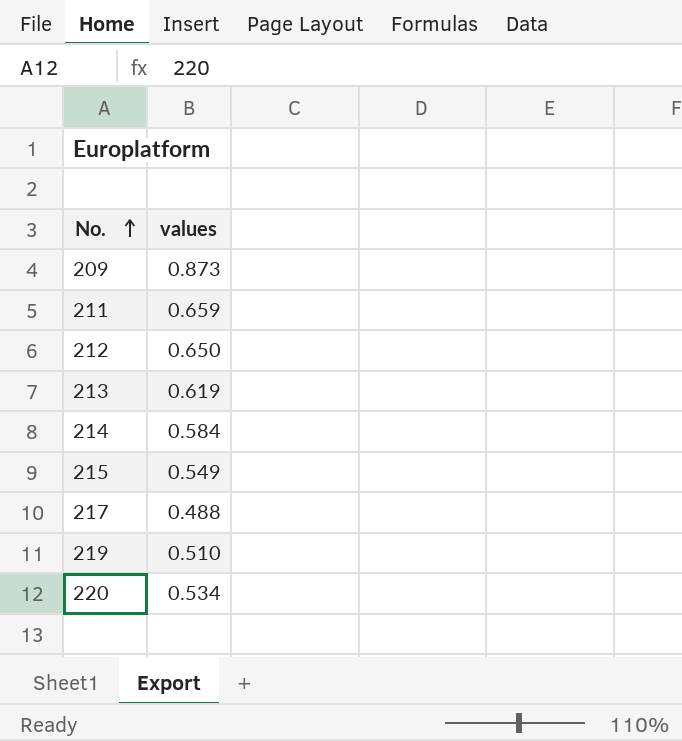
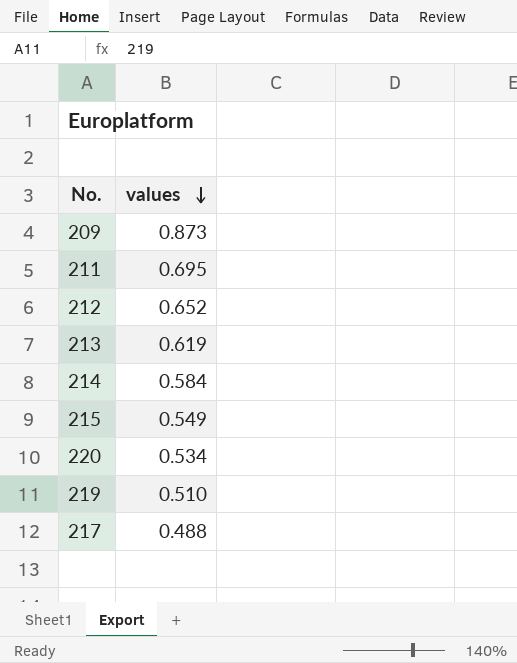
row order: No. ascending -> values descending
211 | values: 0.659 -> 0.695
212 | values: 0.650 -> 0.652

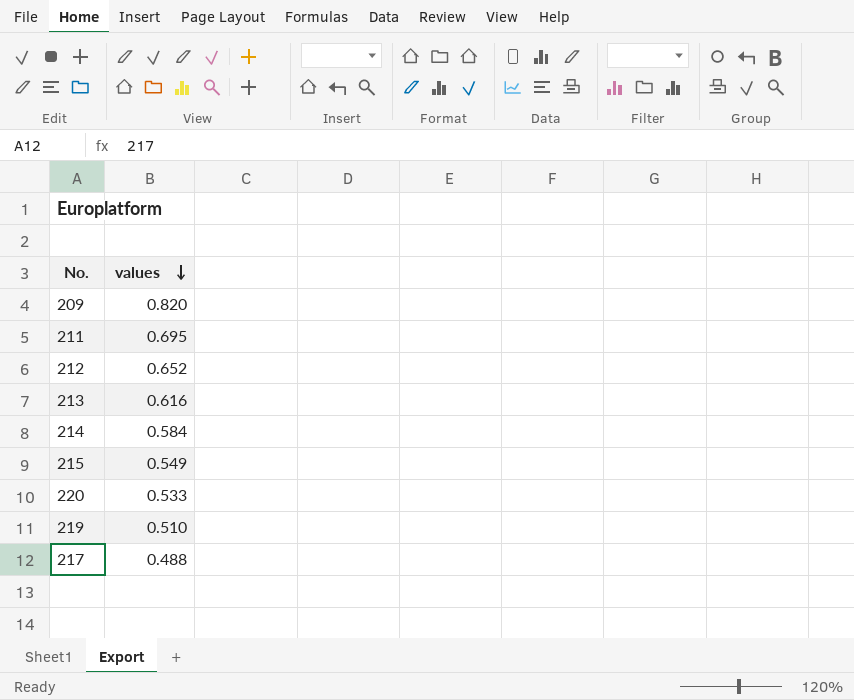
209 | values: 0.873 -> 0.820
213 | values: 0.619 -> 0.616
220 | values: 0.534 -> 0.533

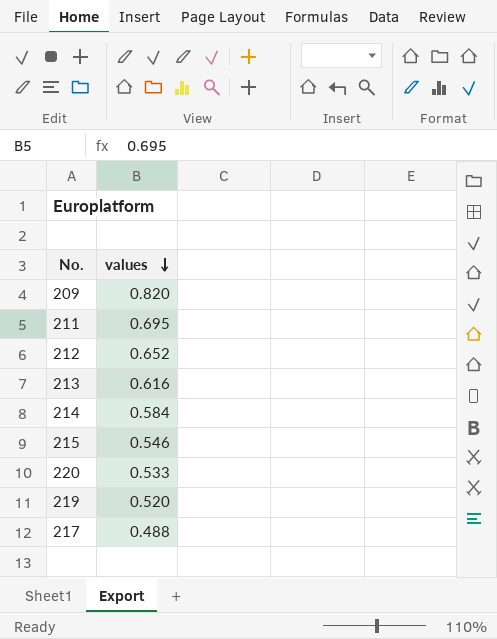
215 | values: 0.549 -> 0.546
219 | values: 0.510 -> 0.520

